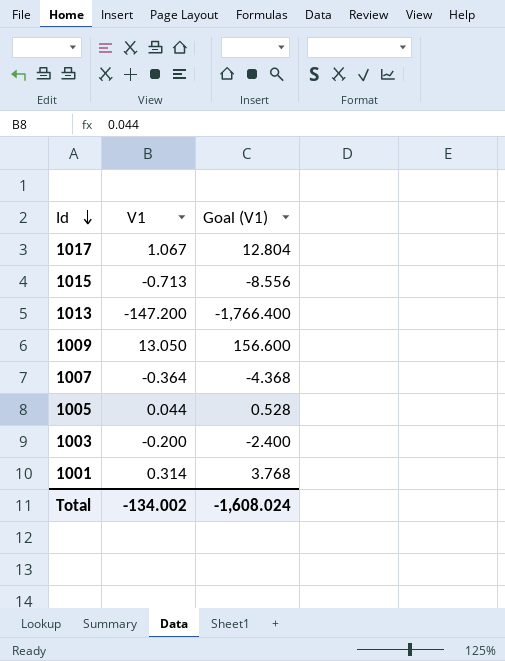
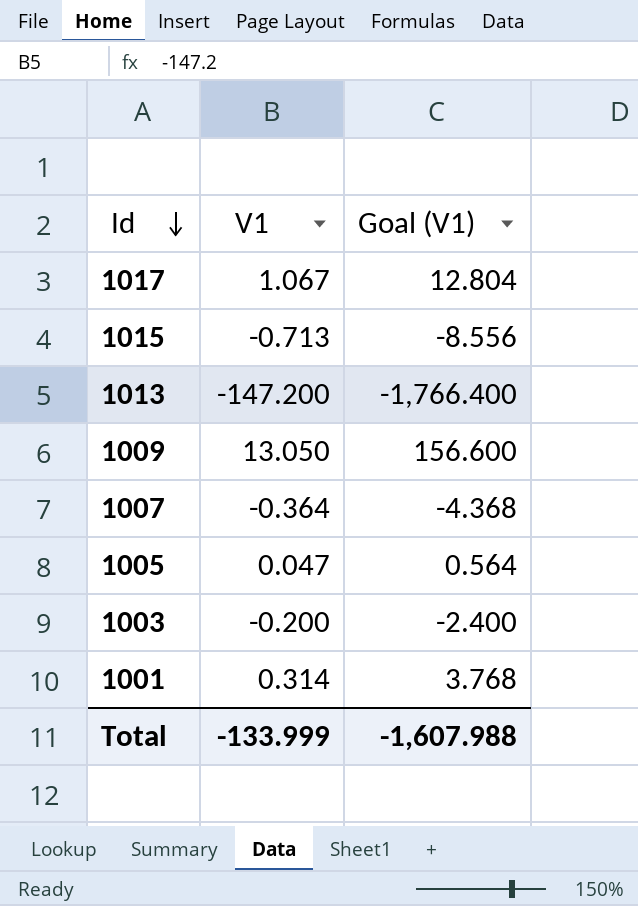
1005 | V1: 0.044 -> 0.047
1005 | Goal (V1): 0.528 -> 0.564
Total | V1: -134.002 -> -133.999
Total | Goal (V1): -1,608.024 -> -1,607.988

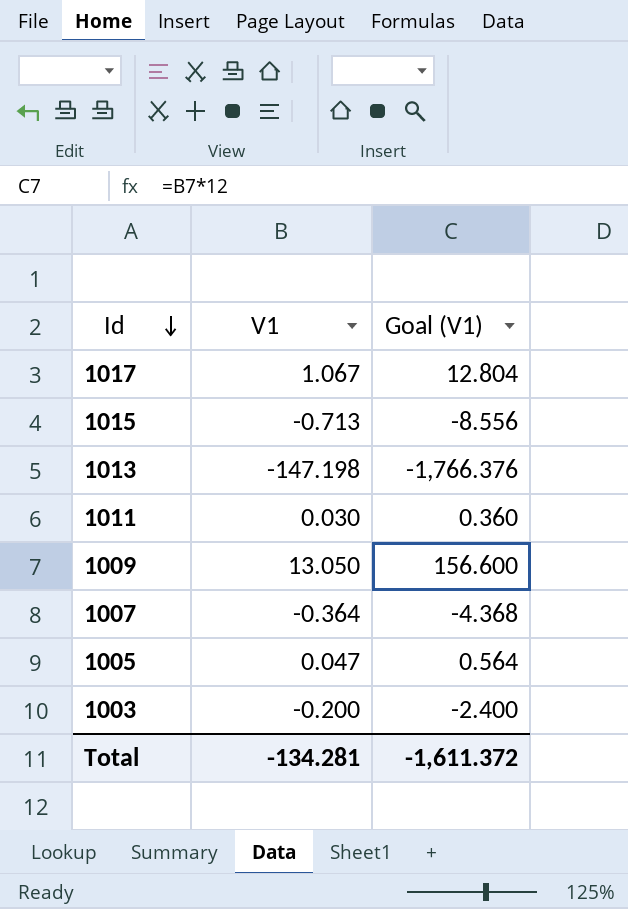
row 1001: 0.314 | 3.768 -> none
1013 | V1: -147.200 -> -147.198
1013 | Goal (V1): -1,766.400 -> -1,766.376
row 1011: none -> 0.030 | 0.360
Total | V1: -133.999 -> -134.281
Total | Goal (V1): -1,607.988 -> -1,611.372

